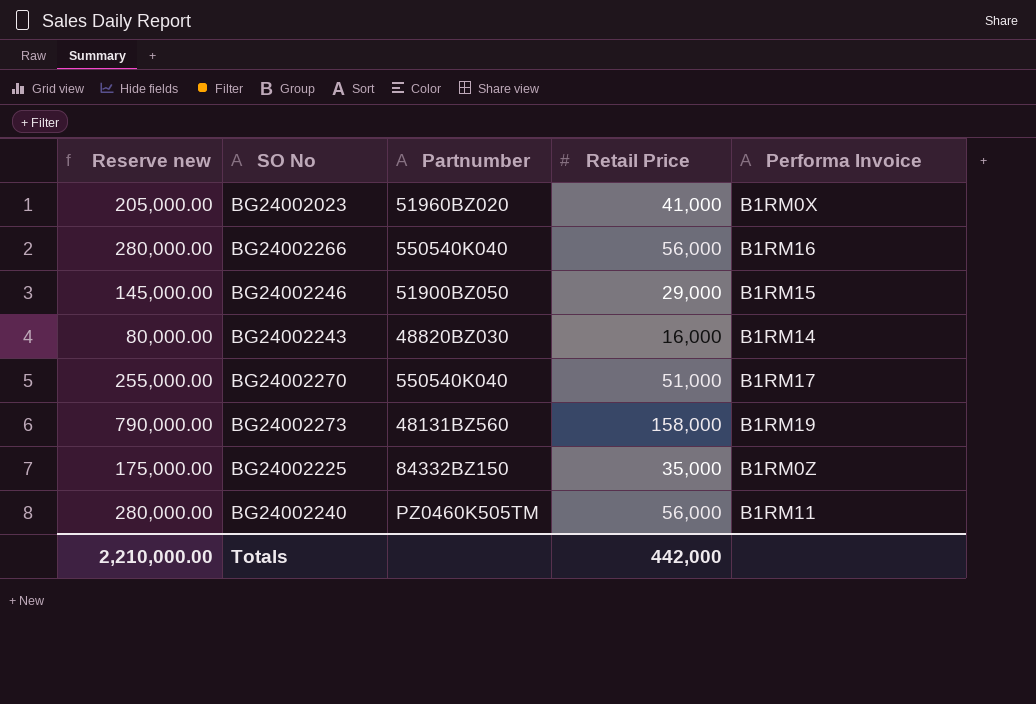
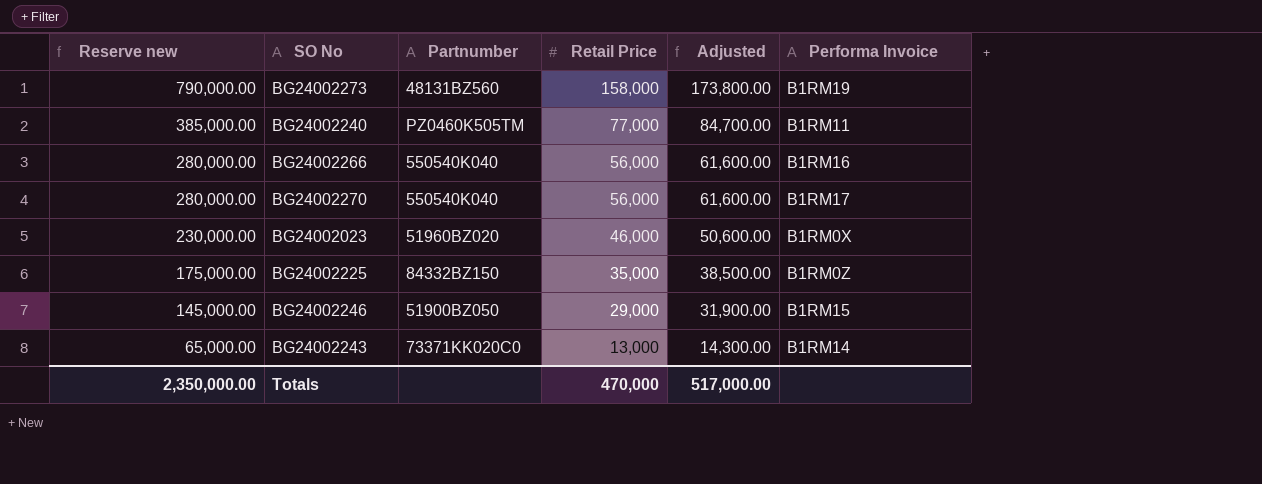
row order: none -> Reserve new descending
column Adjusted | formula: none -> [Retail Price] * 1.1
BG24002240 | Reserve new: 280,000.00 -> 385,000.00
BG24002240 | Retail Price: 56,000 -> 77,000
BG24002270 | Reserve new: 255,000.00 -> 280,000.00
BG24002270 | Retail Price: 51,000 -> 56,000
BG24002023 | Reserve new: 205,000.00 -> 230,000.00
BG24002023 | Retail Price: 41,000 -> 46,000
BG24002243 | Reserve new: 80,000.00 -> 65,000.00
BG24002243 | Partnumber: 48820BZ030 -> 73371KK020C0
BG24002243 | Retail Price: 16,000 -> 13,000
Totals | Reserve new: 2,210,000.00 -> 2,350,000.00
Totals | Retail Price: 442,000 -> 470,000

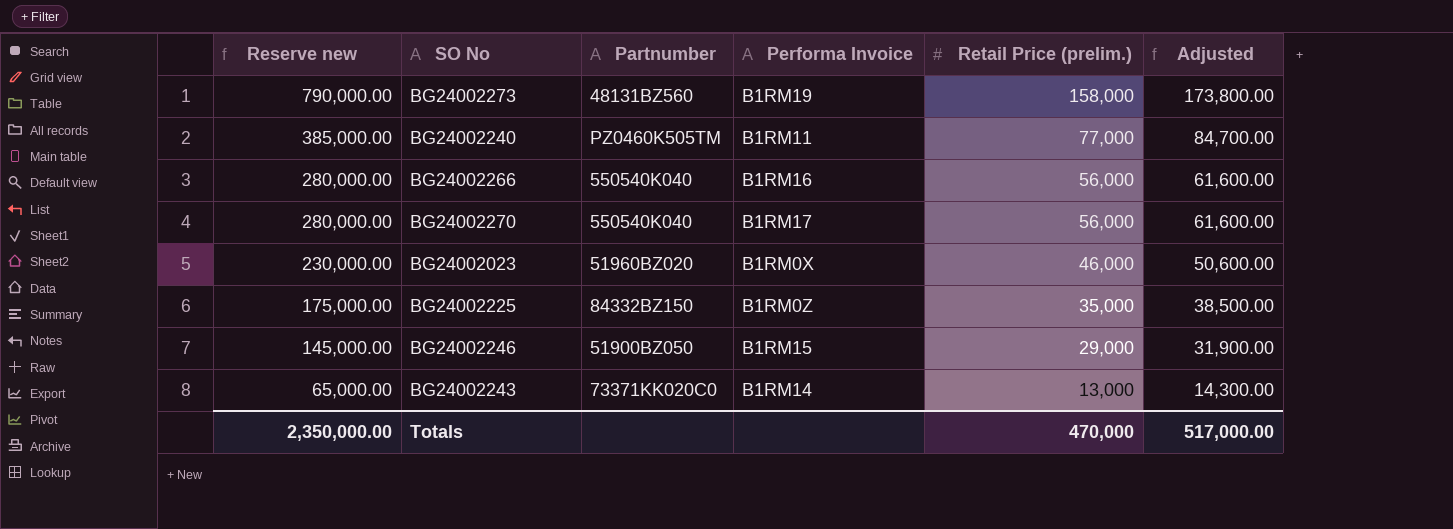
column Performa Invoice | position: 6 -> 4
column name: Retail Price -> Retail Price (prelim.)

